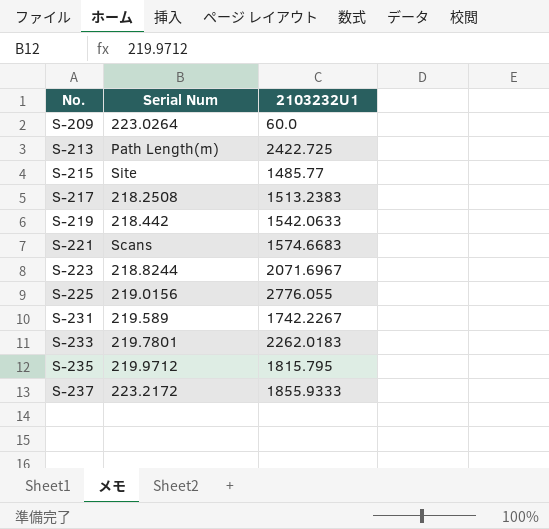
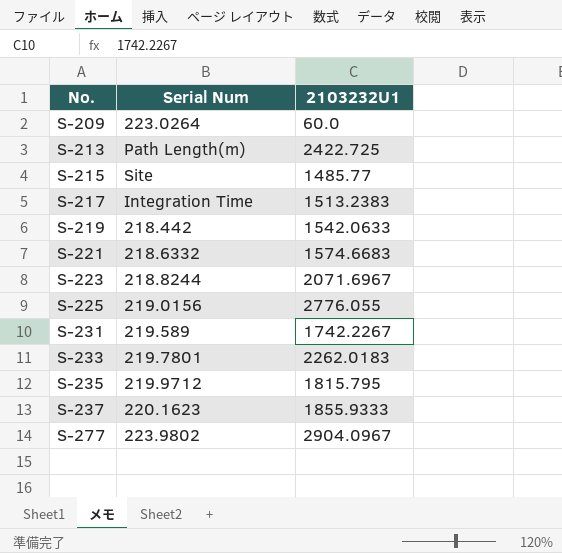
S-217 | Serial Num: 218.2508 -> Integration Time
S-221 | Serial Num: Scans -> 218.6332
S-237 | Serial Num: 223.2172 -> 220.1623
row S-277: none -> 223.9802 | 2904.0967

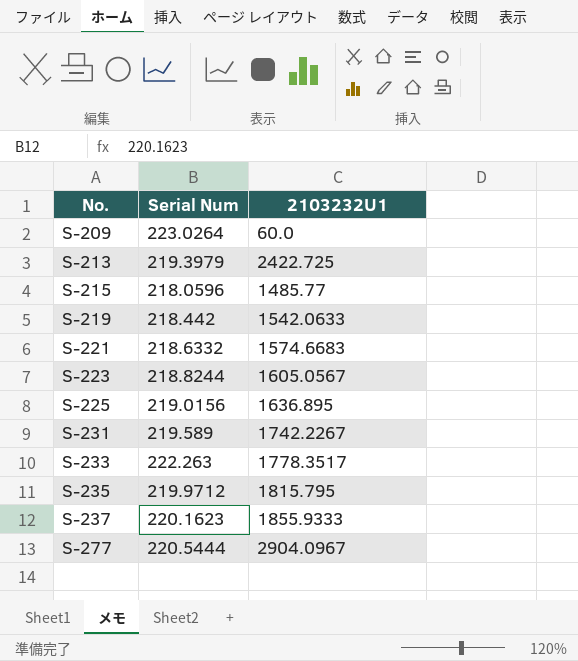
row S-217: Integration Time | 1513.2383 -> none
S-213 | Serial Num: Path Length(m) -> 219.3979
S-215 | Serial Num: Site -> 218.0596
S-223 | 2103232U1: 2071.6967 -> 1605.0567
S-225 | 2103232U1: 2776.055 -> 1636.895
S-233 | Serial Num: 219.7801 -> 222.263
S-233 | 2103232U1: 2262.0183 -> 1778.3517
S-277 | Serial Num: 223.9802 -> 220.5444

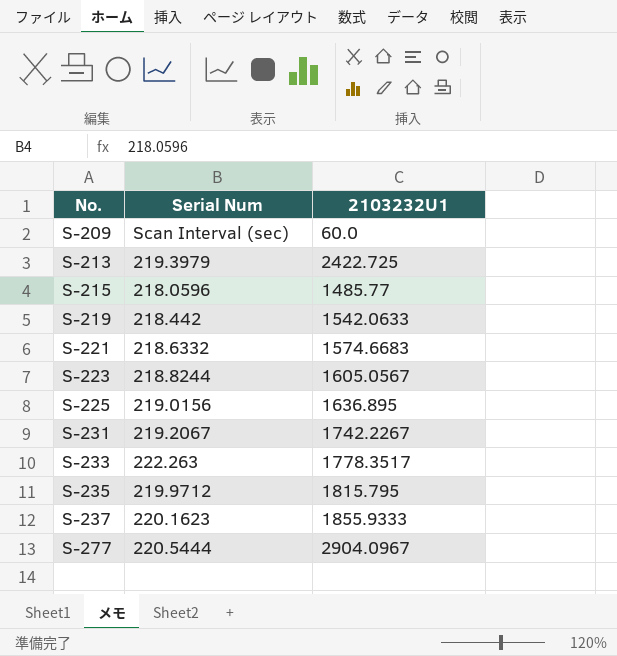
S-209 | Serial Num: 223.0264 -> Scan Interval (sec)
S-231 | Serial Num: 219.589 -> 219.2067

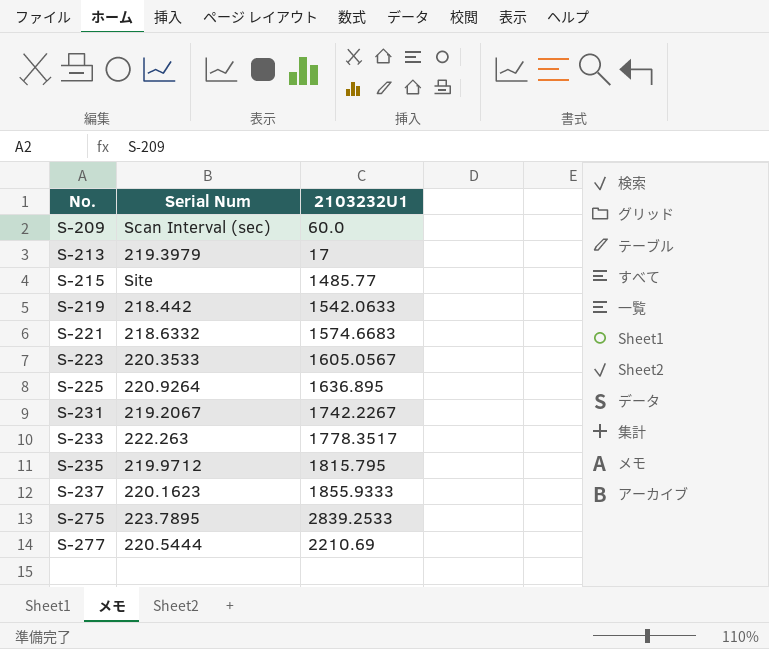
S-213 | 2103232U1: 2422.725 -> 17
S-215 | Serial Num: 218.0596 -> Site
S-223 | Serial Num: 218.8244 -> 220.3533
S-225 | Serial Num: 219.0156 -> 220.9264
row S-275: none -> 223.7895 | 2839.2533
S-277 | 2103232U1: 2904.0967 -> 2210.69

